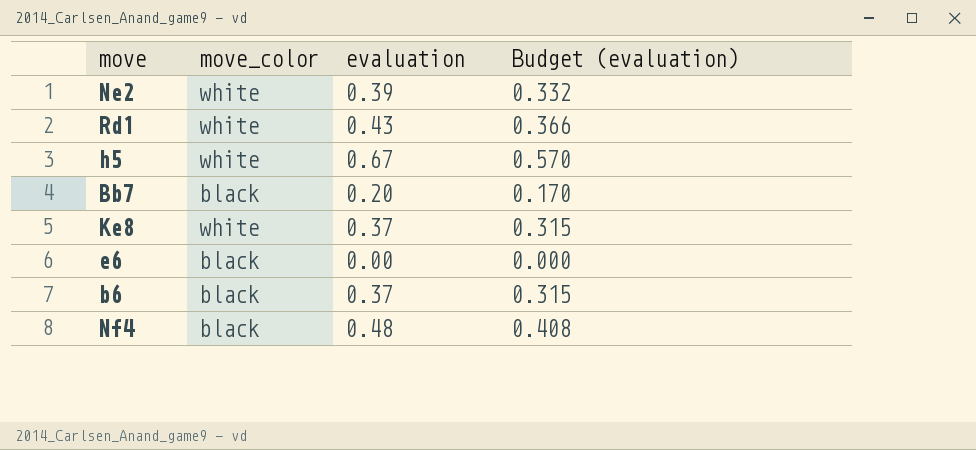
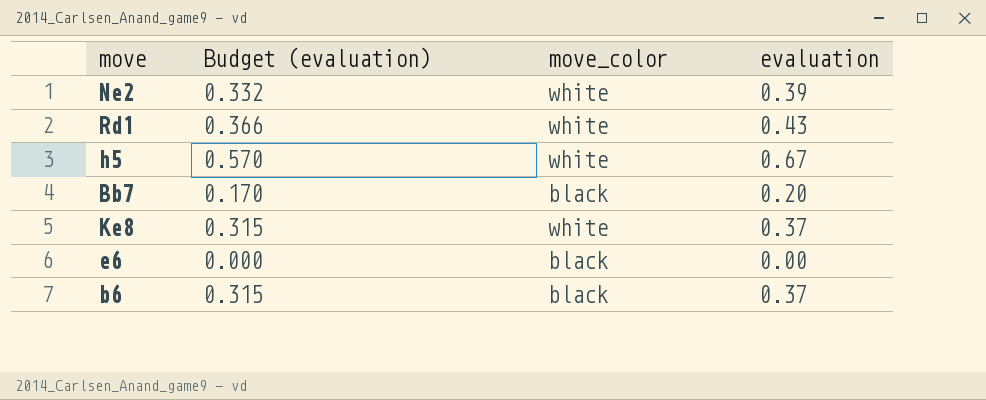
column Budget (evaluation) | position: 4 -> 2
row Nf4: black | 0.48 | 0.408 -> none

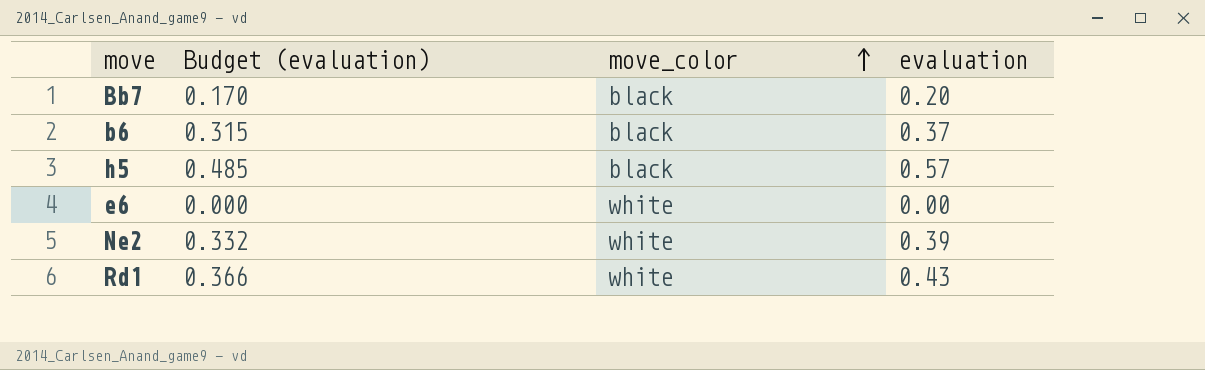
row order: none -> move_color ascending
row Ke8: 0.315 | white | 0.37 -> none
h5 | Budget (evaluation): 0.570 -> 0.485
h5 | move_color: white -> black
h5 | evaluation: 0.67 -> 0.57
e6 | move_color: black -> white

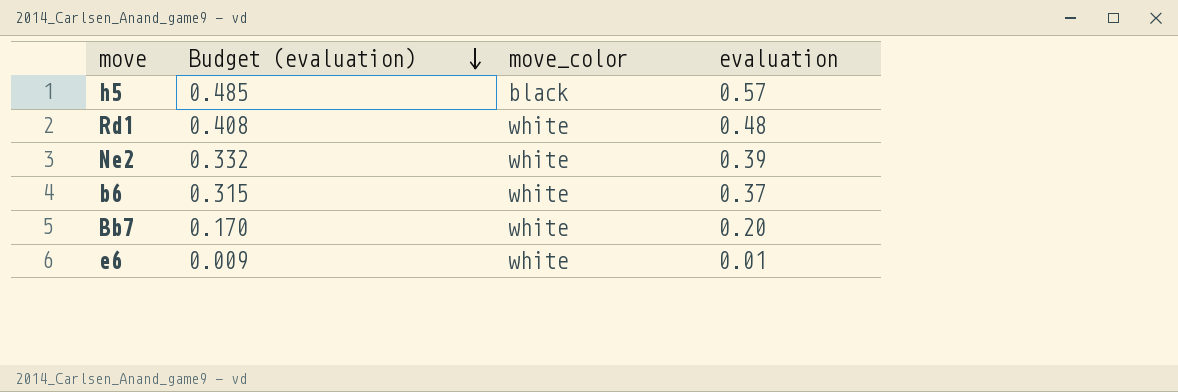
row order: move_color ascending -> Budget (evaluation) descending
Rd1 | Budget (evaluation): 0.366 -> 0.408
Rd1 | evaluation: 0.43 -> 0.48
b6 | move_color: black -> white
Bb7 | move_color: black -> white
e6 | Budget (evaluation): 0.000 -> 0.009
e6 | evaluation: 0.00 -> 0.01

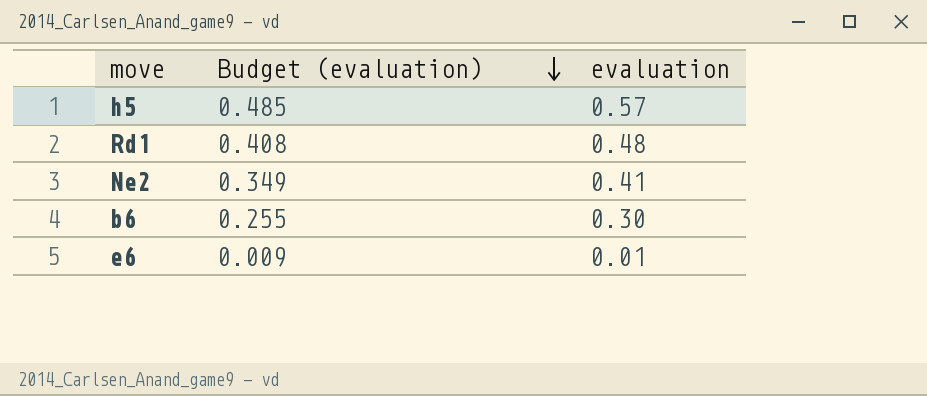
column move_color | position: 3 -> none
row Bb7: 0.170 | white | 0.20 -> none
Ne2 | Budget (evaluation): 0.332 -> 0.349
Ne2 | evaluation: 0.39 -> 0.41
b6 | Budget (evaluation): 0.315 -> 0.255
b6 | evaluation: 0.37 -> 0.30

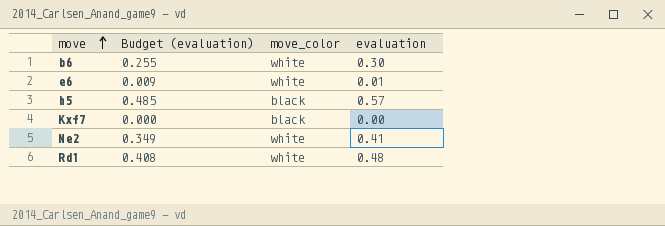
row order: Budget (evaluation) descending -> move ascending
column move_color | position: none -> 3
row Kxf7: none -> 0.000 | black | 0.00

